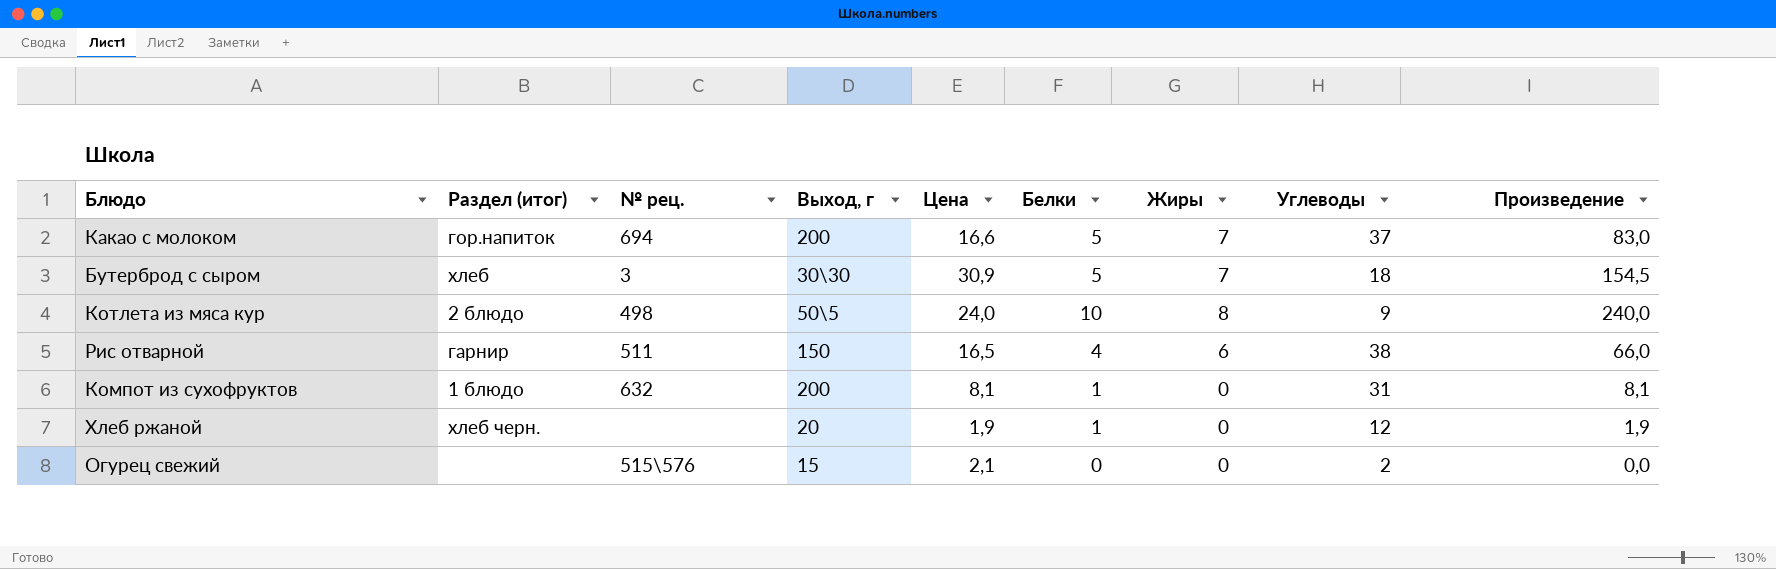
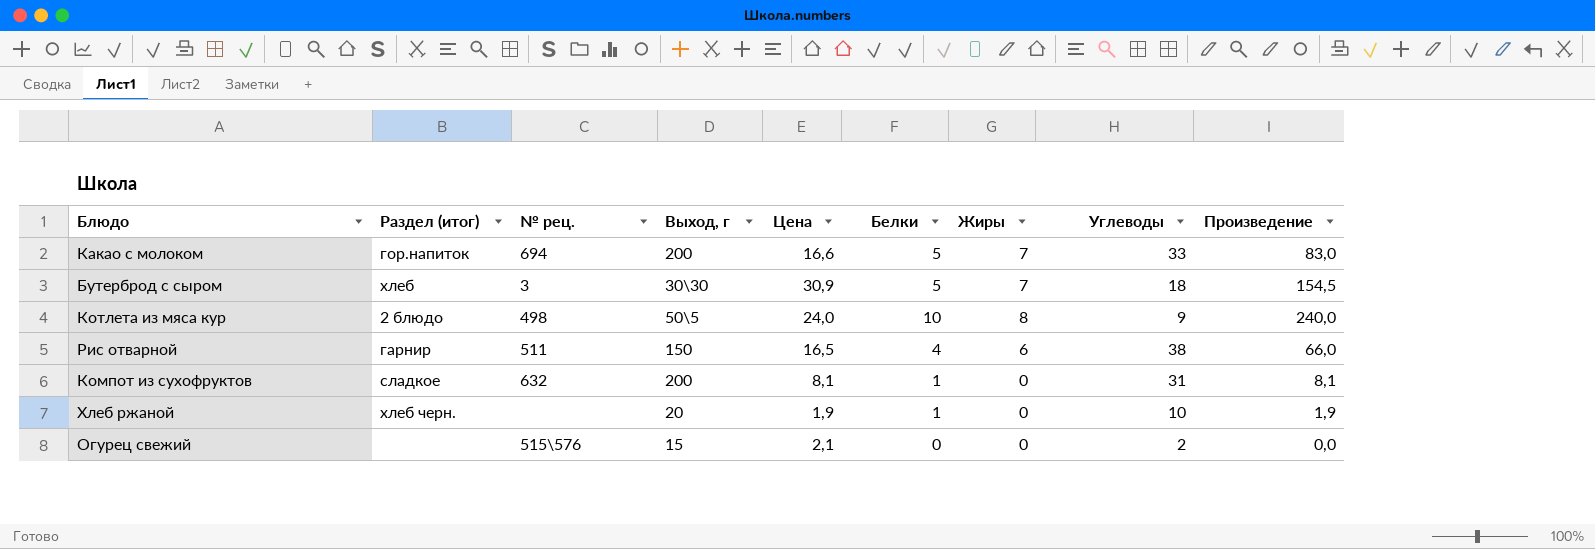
Какао с молоком | Углеводы: 37 -> 33
Компот из сухофруктов | Раздел (итог): 1 блюдо -> сладкое
Хлеб ржаной | Углеводы: 12 -> 10

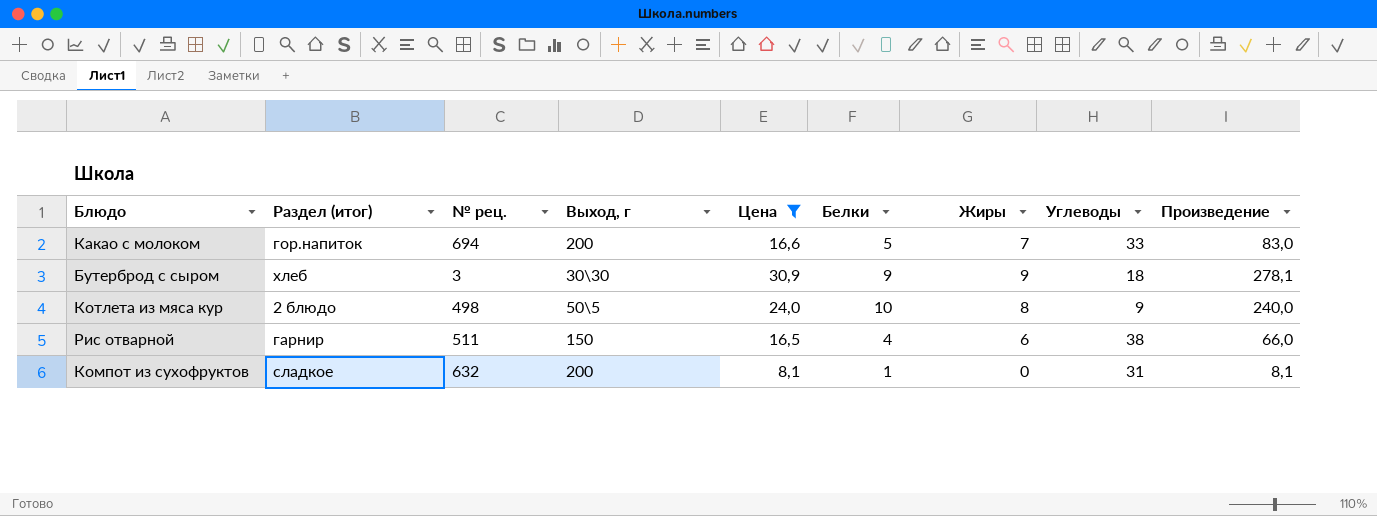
filter: none -> Цена >= 8,1
Бутерброд с сыром | Белки: 5 -> 9
Бутерброд с сыром | Жиры: 7 -> 9
Бутерброд с сыром | Произведение: 154,5 -> 278,1

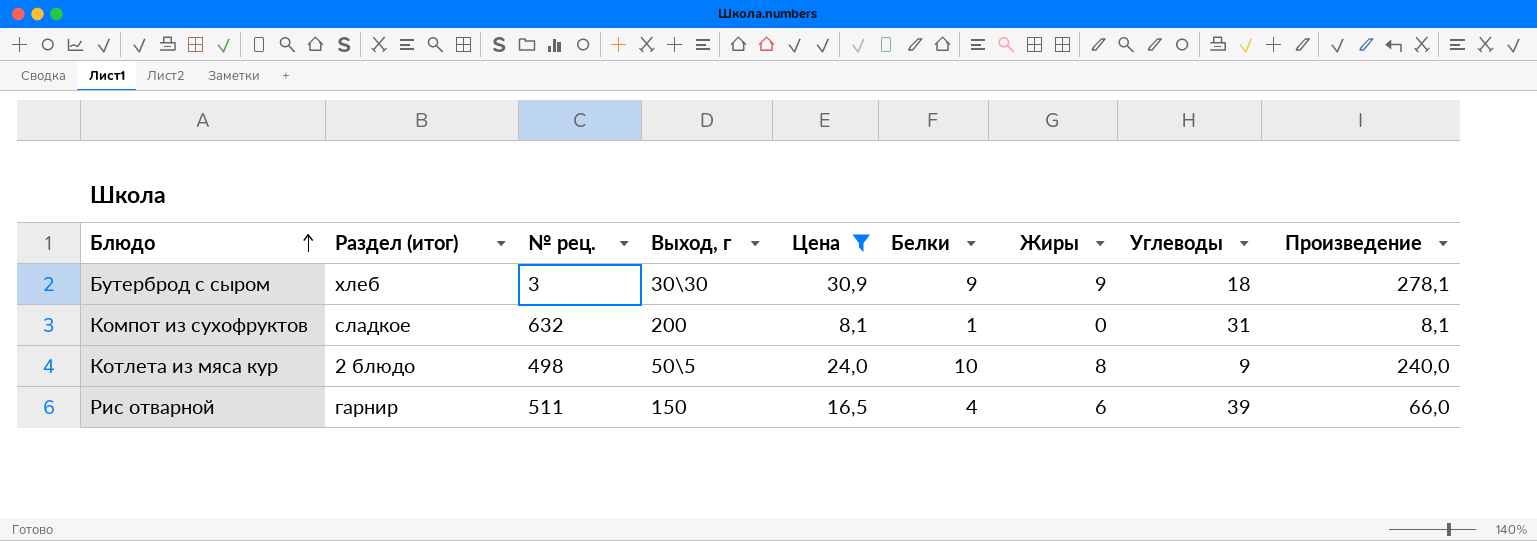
row order: none -> Блюдо ascending
row Какао с молоком: гор.напиток | 694 | 200 | 16,6 | 5 | 7 | 33 | 83,0 -> none
Рис отварной | Углеводы: 38 -> 39

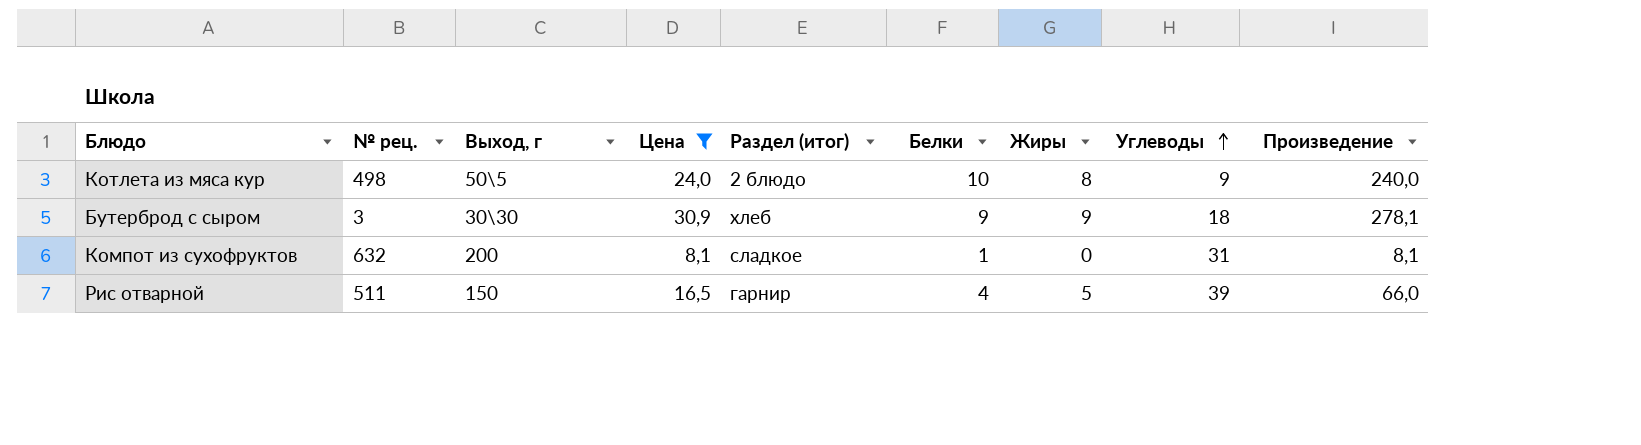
row order: Блюдо ascending -> Углеводы ascending
column Раздел (итог) | position: 2 -> 5
Рис отварной | Жиры: 6 -> 5

